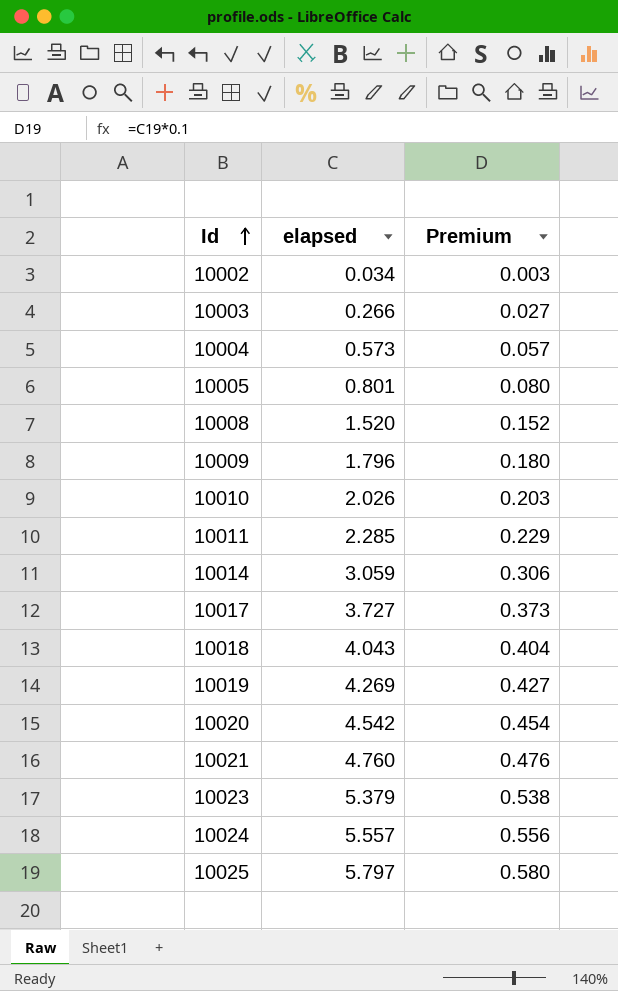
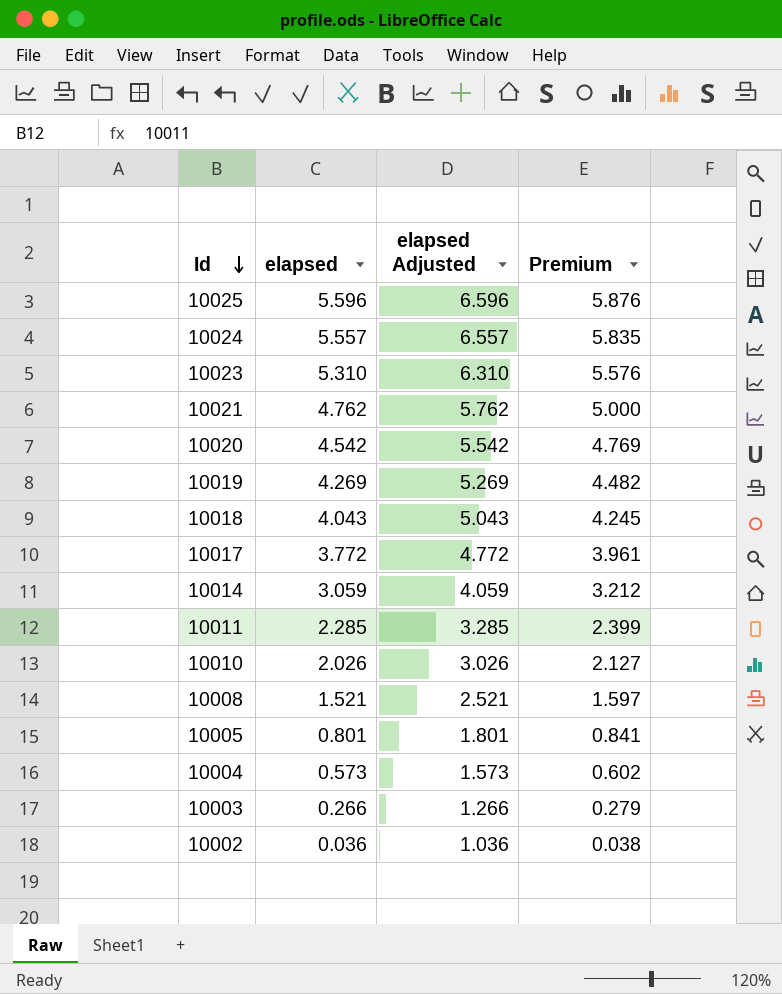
row order: Id ascending -> Id descending
column elapsed Adjusted | formula: none -> [elapsed] + 1
column Premium | formula: [elapsed] * 0.1 -> [elapsed] * 1.05
row 10009: 1.796 | 0.180 -> none
10025 | elapsed: 5.797 -> 5.596
10023 | elapsed: 5.379 -> 5.310
10021 | elapsed: 4.760 -> 4.762
10017 | elapsed: 3.727 -> 3.772
10008 | elapsed: 1.520 -> 1.521
10002 | elapsed: 0.034 -> 0.036

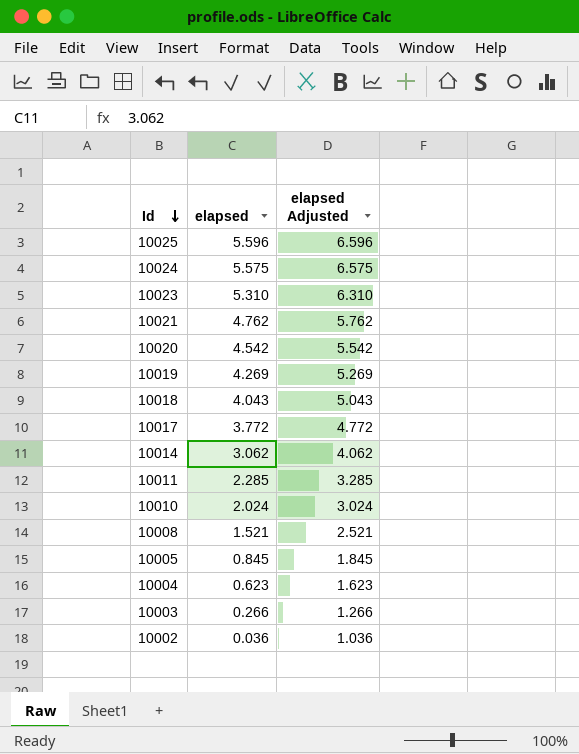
column Premium | formula: [elapsed] * 1.05 -> none
10024 | elapsed: 5.557 -> 5.575
10024 | elapsed Adjusted: 6.557 -> 6.575
10014 | elapsed: 3.059 -> 3.062
10014 | elapsed Adjusted: 4.059 -> 4.062
10010 | elapsed: 2.026 -> 2.024
10010 | elapsed Adjusted: 3.026 -> 3.024
10005 | elapsed: 0.801 -> 0.845
10005 | elapsed Adjusted: 1.801 -> 1.845
10004 | elapsed: 0.573 -> 0.623
10004 | elapsed Adjusted: 1.573 -> 1.623

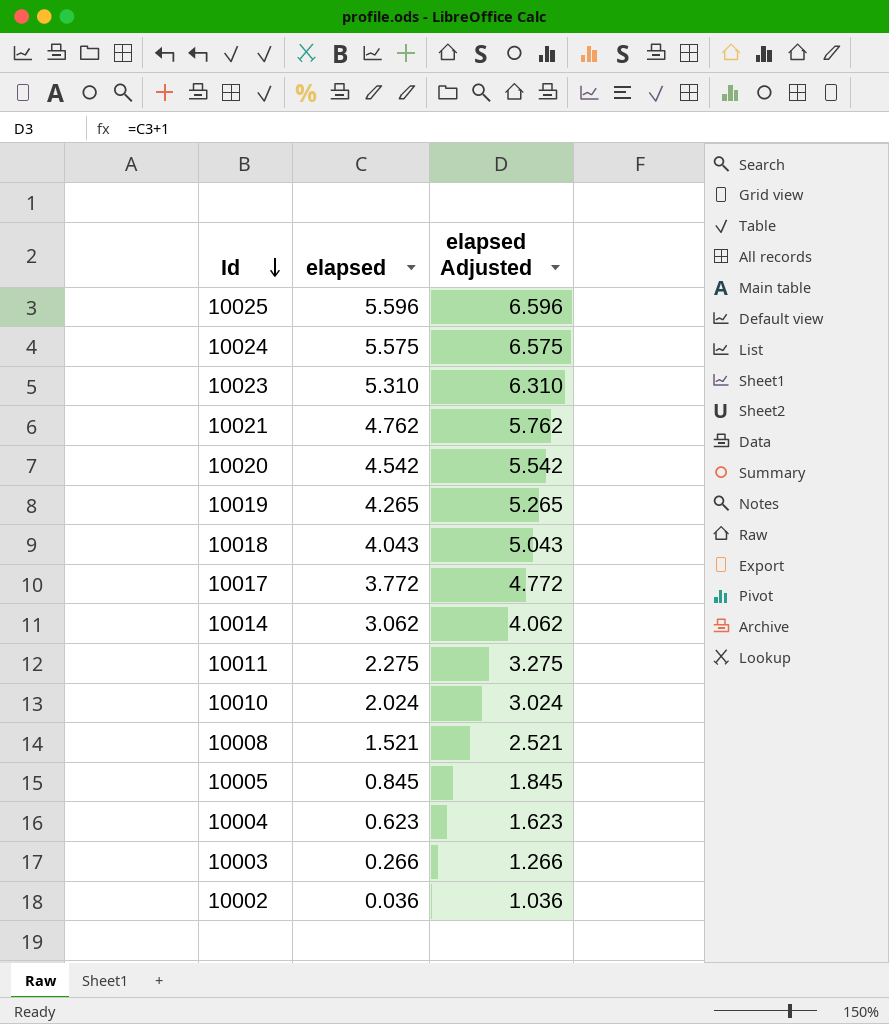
10019 | elapsed: 4.269 -> 4.265
10019 | elapsed Adjusted: 5.269 -> 5.265
10011 | elapsed: 2.285 -> 2.275
10011 | elapsed Adjusted: 3.285 -> 3.275

